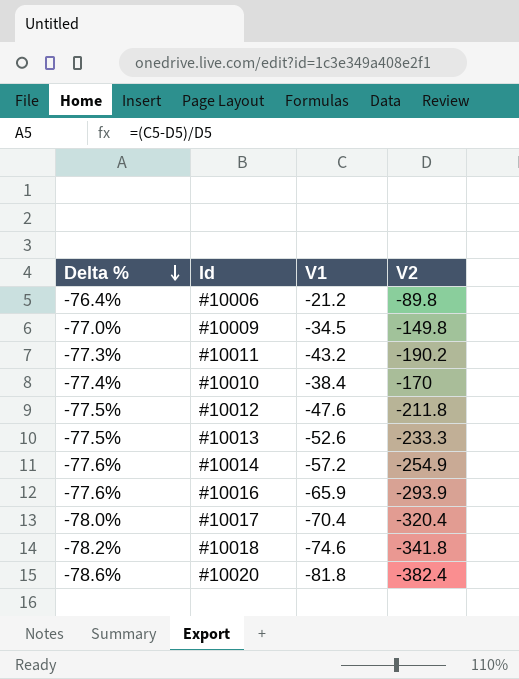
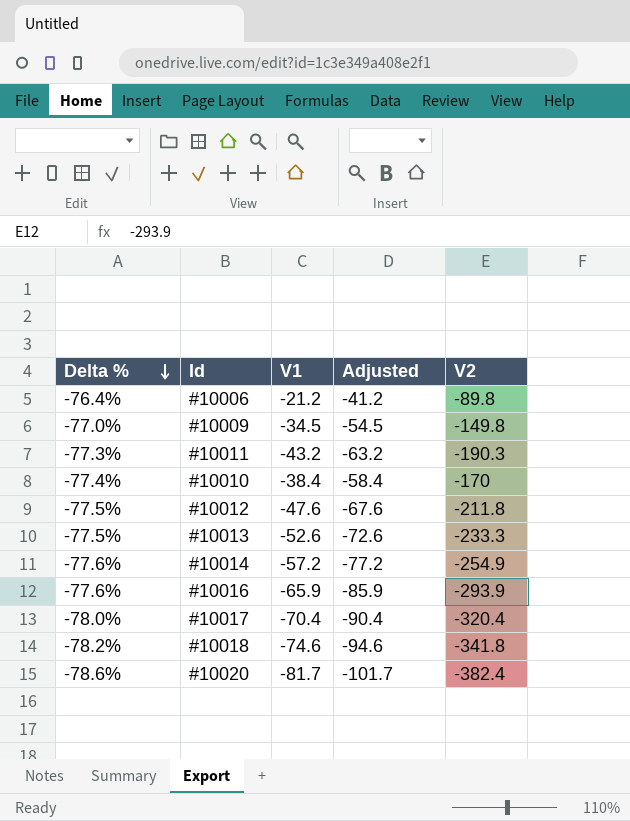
column Adjusted | formula: none -> [V1] - 20
#10011 | V2: -190.2 -> -190.3
#10020 | V1: -81.8 -> -81.7

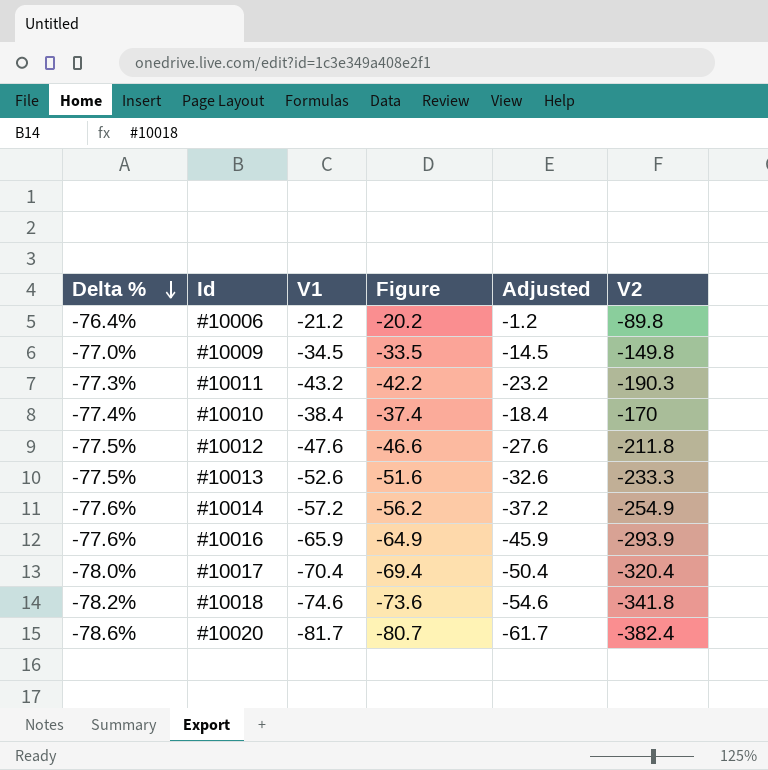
column Figure | formula: none -> [V1] + 1
column Adjusted | formula: [V1] - 20 -> [V1] + 20

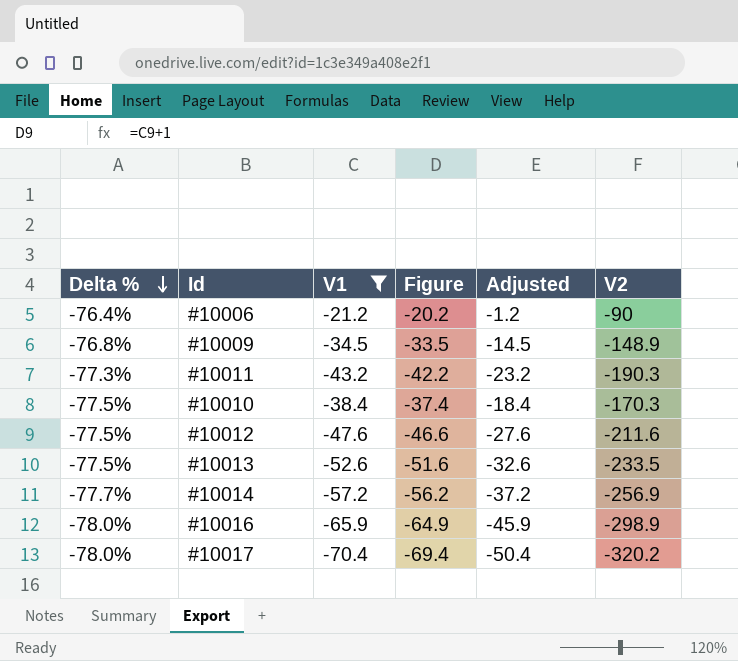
filter: none -> V1 >= -70.4
#10006 | V2: -89.8 -> -90
#10009 | Delta %: -77.0% -> -76.8%
#10009 | V2: -149.8 -> -148.9
#10010 | Delta %: -77.4% -> -77.5%
#10010 | V2: -170 -> -170.3
#10012 | V2: -211.8 -> -211.6
#10013 | V2: -233.3 -> -233.5
#10014 | Delta %: -77.6% -> -77.7%
#10014 | V2: -254.9 -> -256.9
#10016 | Delta %: -77.6% -> -78.0%
#10016 | V2: -293.9 -> -298.9
#10017 | V2: -320.4 -> -320.2

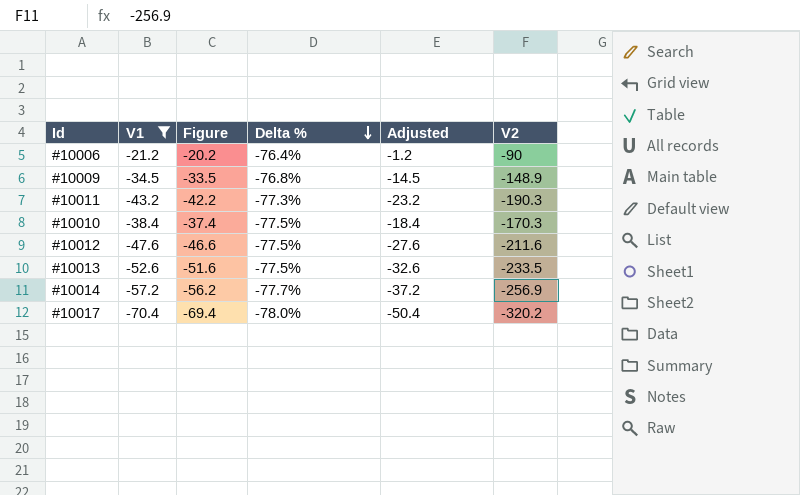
column Delta % | position: 1 -> 4
row #10016: -78.0% | -65.9 | -64.9 | -45.9 | -298.9 -> none

